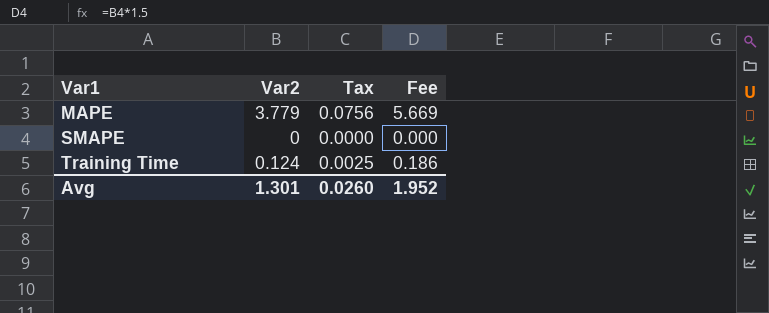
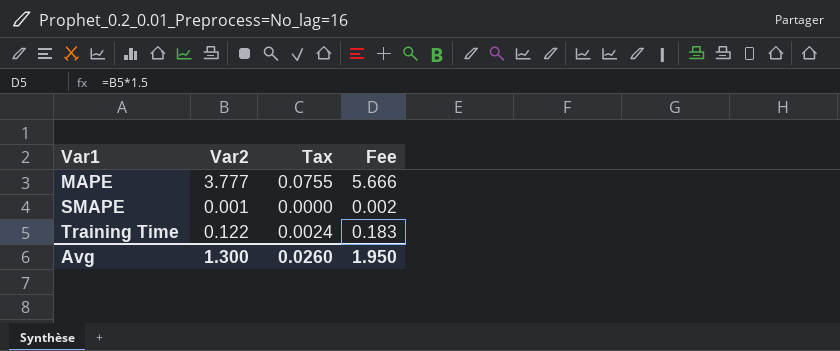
MAPE | Var2: 3.779 -> 3.777
MAPE | Tax: 0.0756 -> 0.0755
MAPE | Fee: 5.669 -> 5.666
SMAPE | Var2: 0 -> 0.001
SMAPE | Fee: 0.000 -> 0.002
Training Time | Var2: 0.124 -> 0.122
Training Time | Tax: 0.0025 -> 0.0024
Training Time | Fee: 0.186 -> 0.183
Avg | Var2: 1.301 -> 1.300
Avg | Fee: 1.952 -> 1.950

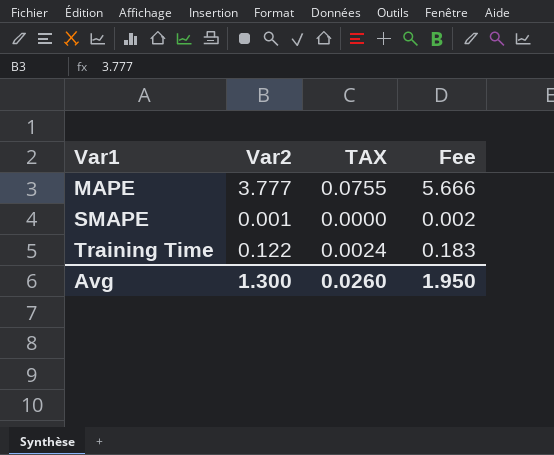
column name: Tax -> TAX

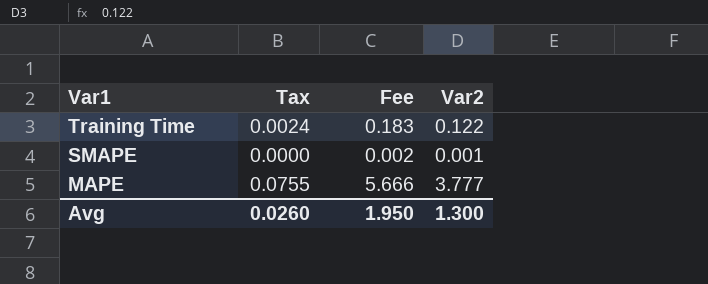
row order: Var1 ascending -> Var1 descending
column name: TAX -> Tax
column Var2 | position: 2 -> 4

